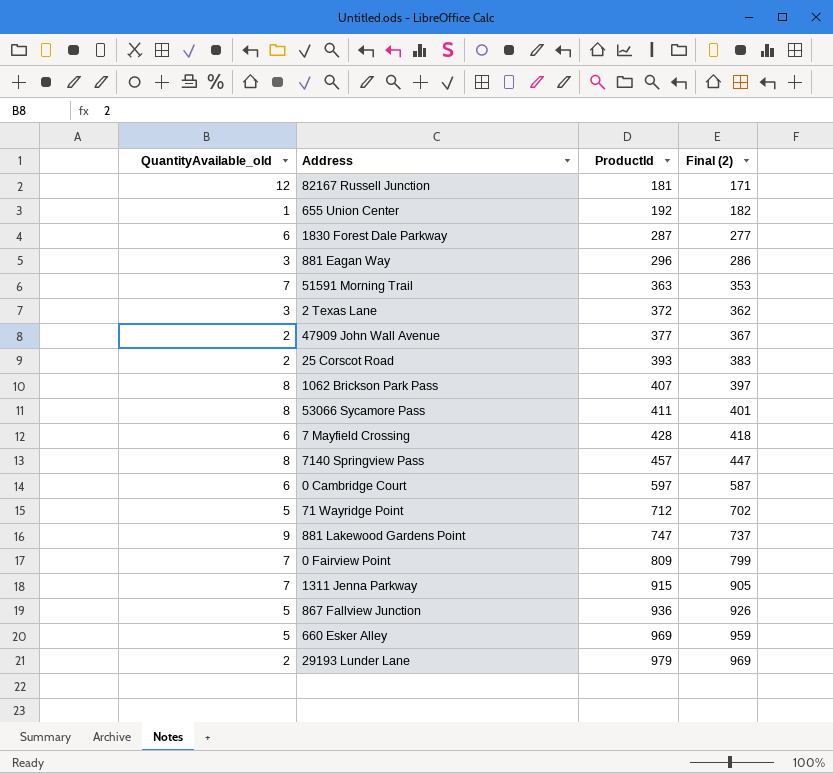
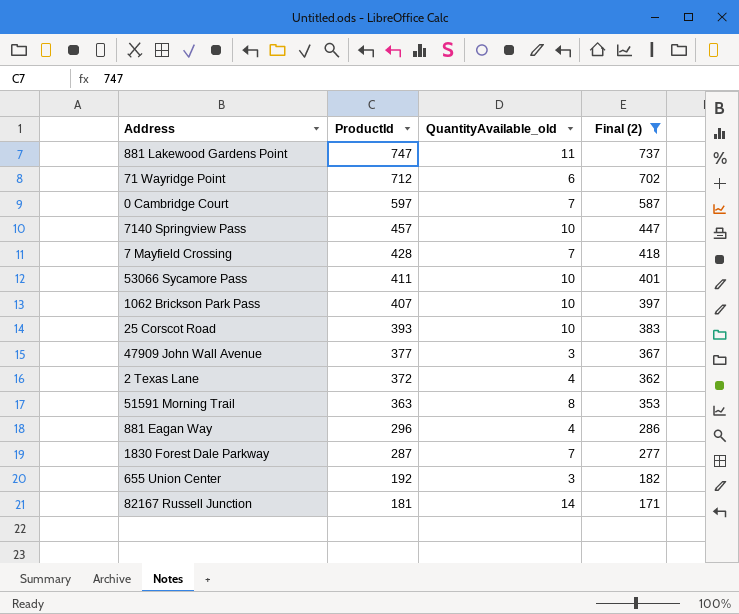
filter: none -> Final (2) <= 737
row order: ProductId ascending -> ProductId descending
column QuantityAvailable_old | position: 1 -> 3
881 Lakewood Gardens Point | QuantityAvailable_old: 9 -> 11
71 Wayridge Point | QuantityAvailable_old: 5 -> 6
0 Cambridge Court | QuantityAvailable_old: 6 -> 7
7140 Springview Pass | QuantityAvailable_old: 8 -> 10
7 Mayfield Crossing | QuantityAvailable_old: 6 -> 7
53066 Sycamore Pass | QuantityAvailable_old: 8 -> 10
1062 Brickson Park Pass | QuantityAvailable_old: 8 -> 10
25 Corscot Road | QuantityAvailable_old: 2 -> 10
47909 John Wall Avenue | QuantityAvailable_old: 2 -> 3
2 Texas Lane | QuantityAvailable_old: 3 -> 4
51591 Morning Trail | QuantityAvailable_old: 7 -> 8
881 Eagan Way | QuantityAvailable_old: 3 -> 4
1830 Forest Dale Parkway | QuantityAvailable_old: 6 -> 7
655 Union Center | QuantityAvailable_old: 1 -> 3
82167 Russell Junction | QuantityAvailable_old: 12 -> 14

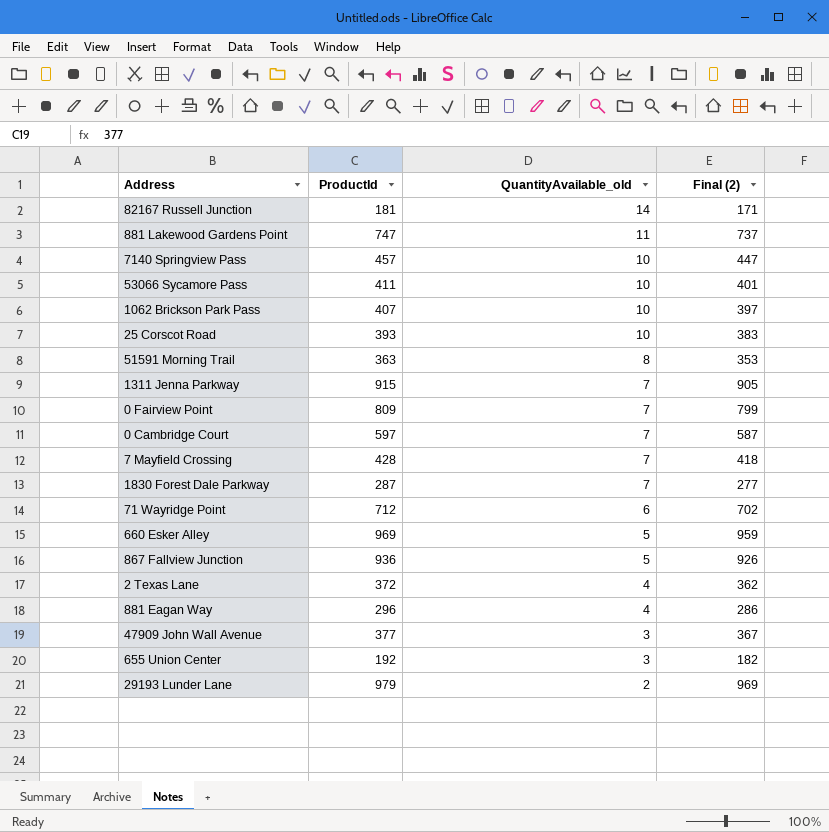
filter: Final (2) <= 737 -> none
row order: ProductId descending -> QuantityAvailable_old descending

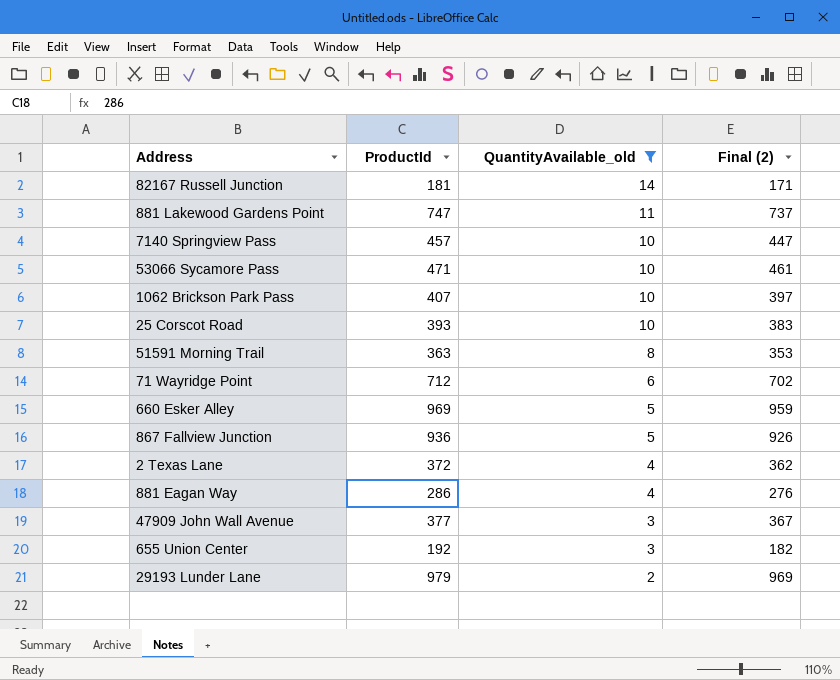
filter: none -> QuantityAvailable_old != 7
53066 Sycamore Pass | ProductId: 411 -> 471
53066 Sycamore Pass | Final (2): 401 -> 461
881 Eagan Way | ProductId: 296 -> 286
881 Eagan Way | Final (2): 286 -> 276

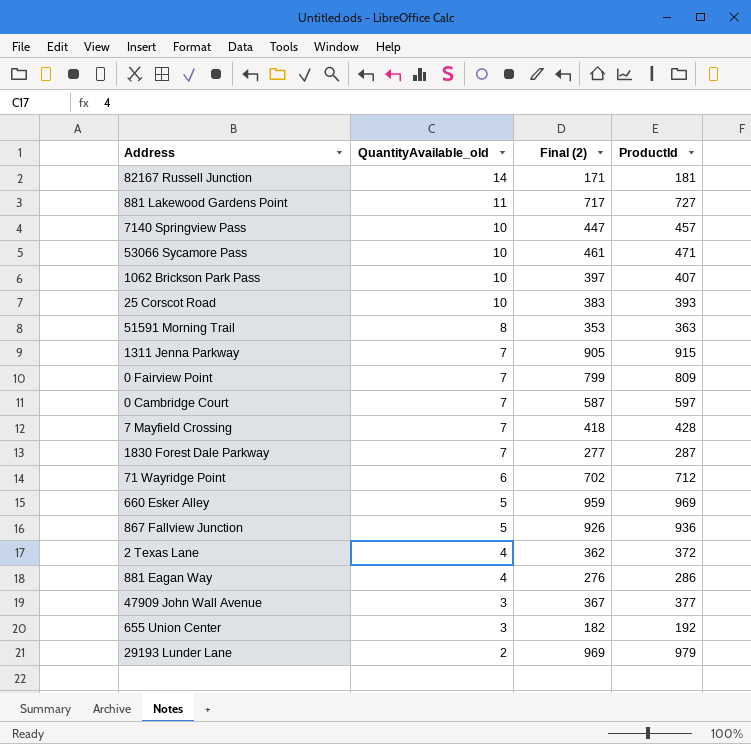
filter: QuantityAvailable_old != 7 -> none
column ProductId | position: 2 -> 4
881 Lakewood Gardens Point | Final (2): 737 -> 717
881 Lakewood Gardens Point | ProductId: 747 -> 727

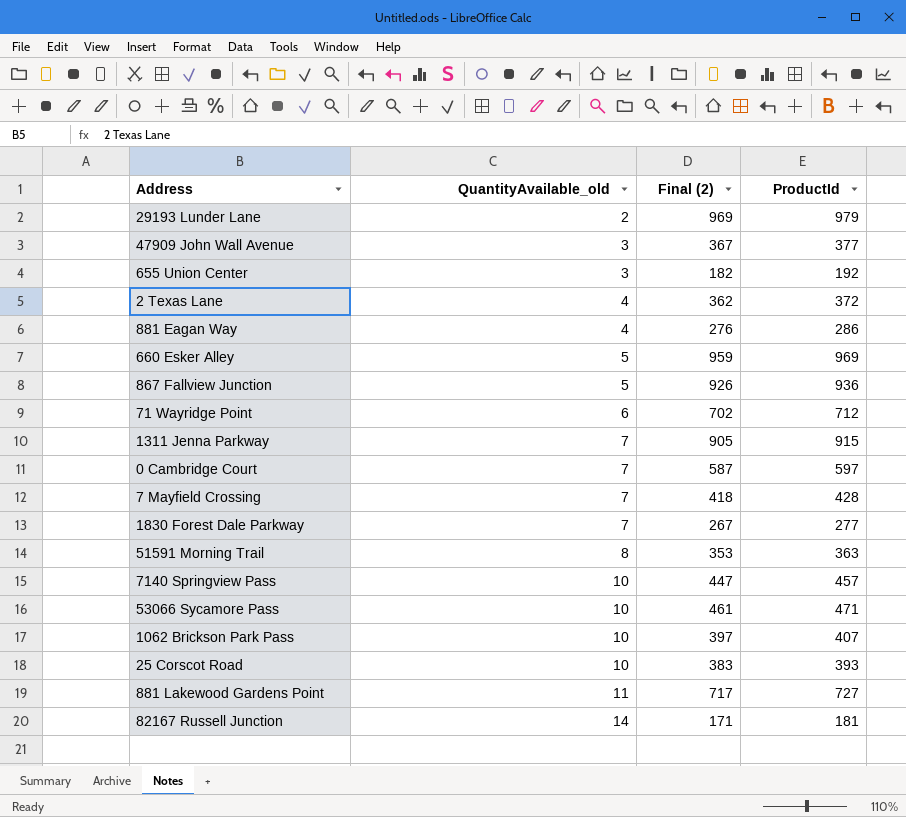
row order: QuantityAvailable_old descending -> QuantityAvailable_old ascending
row 0 Fairview Point: 7 | 799 | 809 -> none
1830 Forest Dale Parkway | Final (2): 277 -> 267
1830 Forest Dale Parkway | ProductId: 287 -> 277

